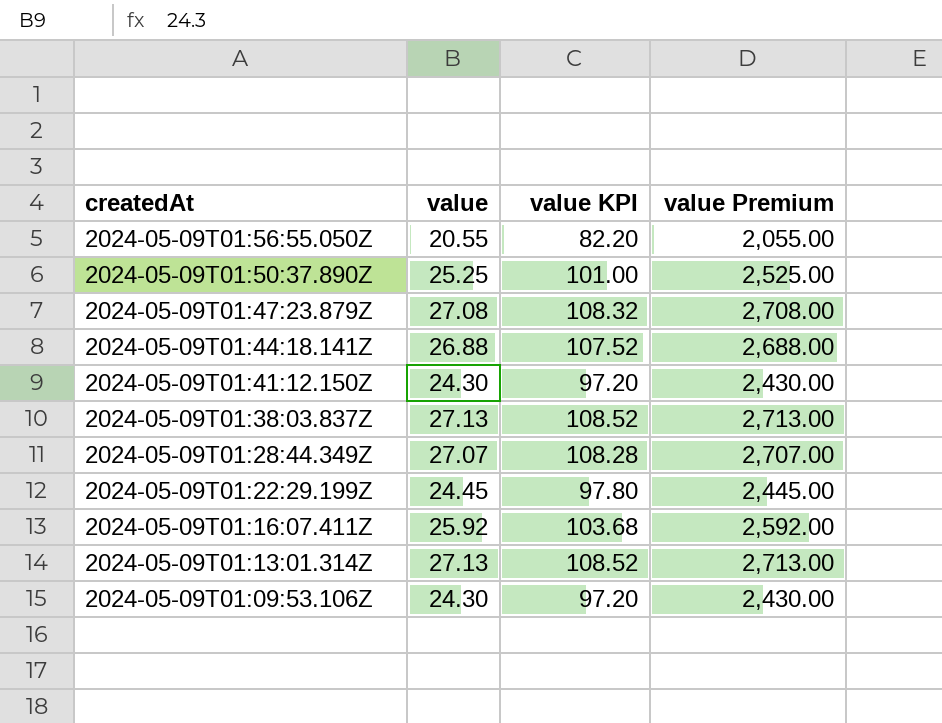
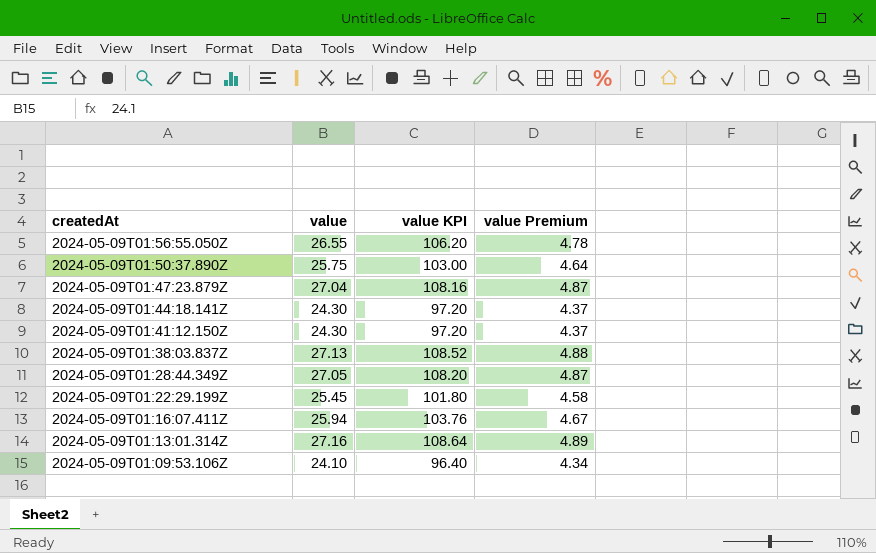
column value Premium | formula: [value] * 100 -> [value] * 0.18
2024-05-09T01:56:55.050Z | value: 20.55 -> 26.55
2024-05-09T01:56:55.050Z | value KPI: 82.20 -> 106.20
2024-05-09T01:50:37.890Z | value: 25.25 -> 25.75
2024-05-09T01:50:37.890Z | value KPI: 101.00 -> 103.00
2024-05-09T01:47:23.879Z | value: 27.08 -> 27.04
2024-05-09T01:47:23.879Z | value KPI: 108.32 -> 108.16
2024-05-09T01:44:18.141Z | value: 26.88 -> 24.30
2024-05-09T01:44:18.141Z | value KPI: 107.52 -> 97.20
2024-05-09T01:28:44.349Z | value: 27.07 -> 27.05
2024-05-09T01:28:44.349Z | value KPI: 108.28 -> 108.20
2024-05-09T01:22:29.199Z | value: 24.45 -> 25.45
2024-05-09T01:22:29.199Z | value KPI: 97.80 -> 101.80
2024-05-09T01:16:07.411Z | value: 25.92 -> 25.94
2024-05-09T01:16:07.411Z | value KPI: 103.68 -> 103.76
2024-05-09T01:13:01.314Z | value: 27.13 -> 27.16
2024-05-09T01:13:01.314Z | value KPI: 108.52 -> 108.64
2024-05-09T01:09:53.106Z | value: 24.30 -> 24.10
2024-05-09T01:09:53.106Z | value KPI: 97.20 -> 96.40

